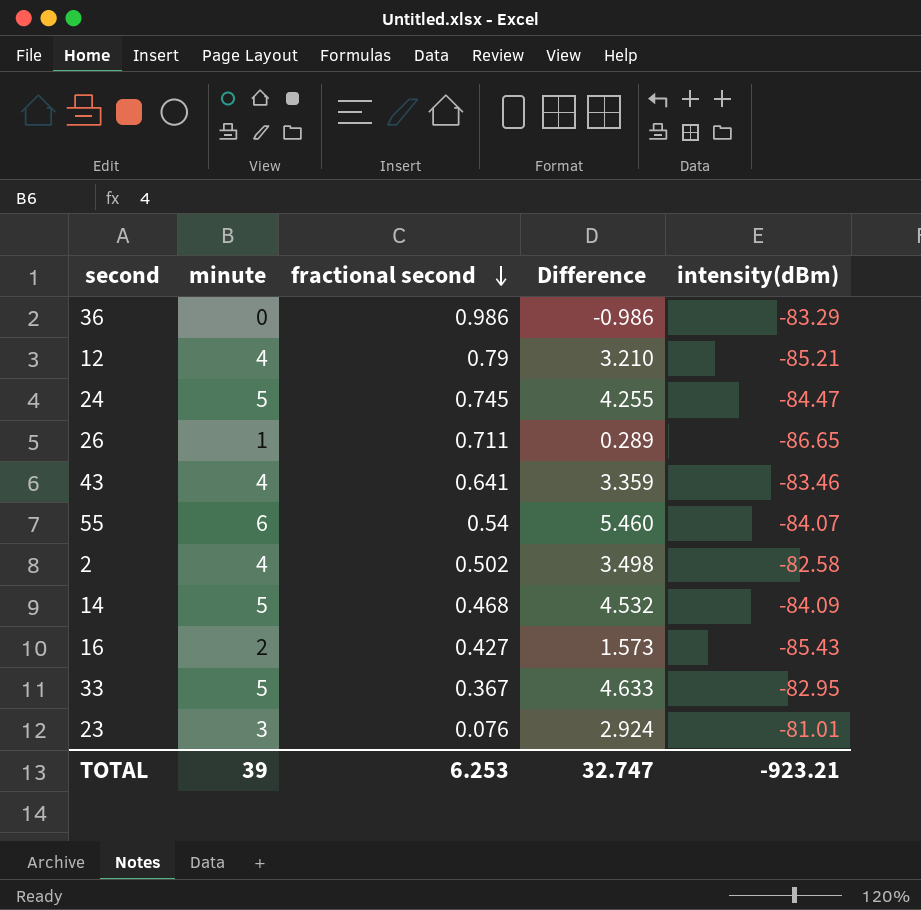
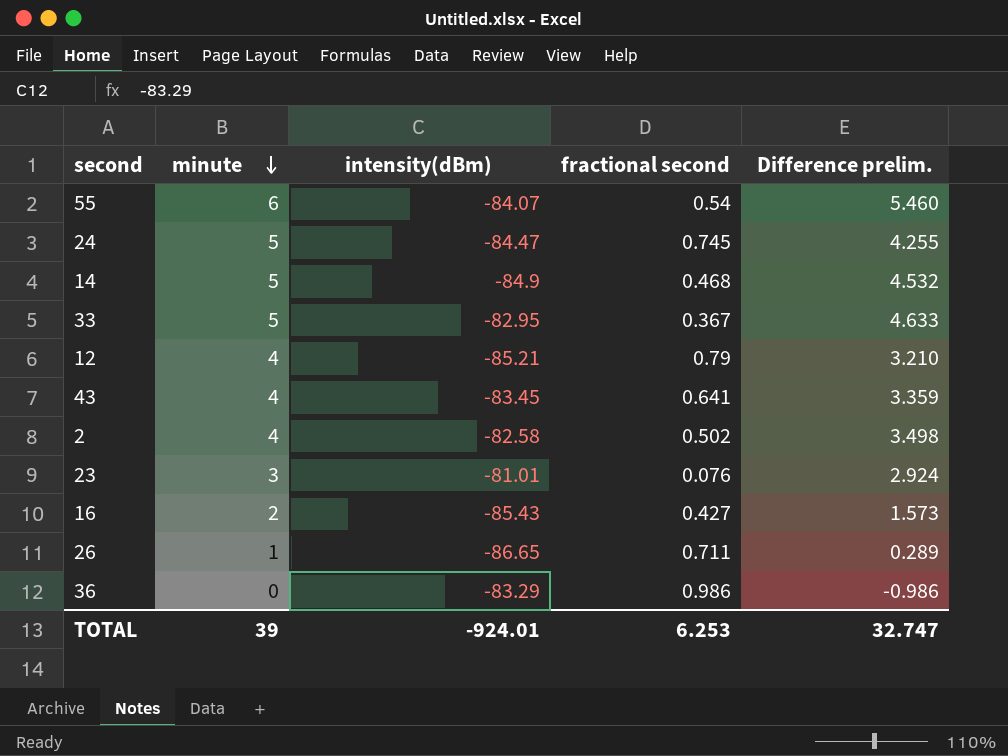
row order: fractional second descending -> minute descending
column intensity(dBm) | position: 5 -> 3
column name: Difference -> Difference prelim.
14 | intensity(dBm): -84.09 -> -84.9
43 | intensity(dBm): -83.46 -> -83.45
TOTAL | intensity(dBm): -923.21 -> -924.01

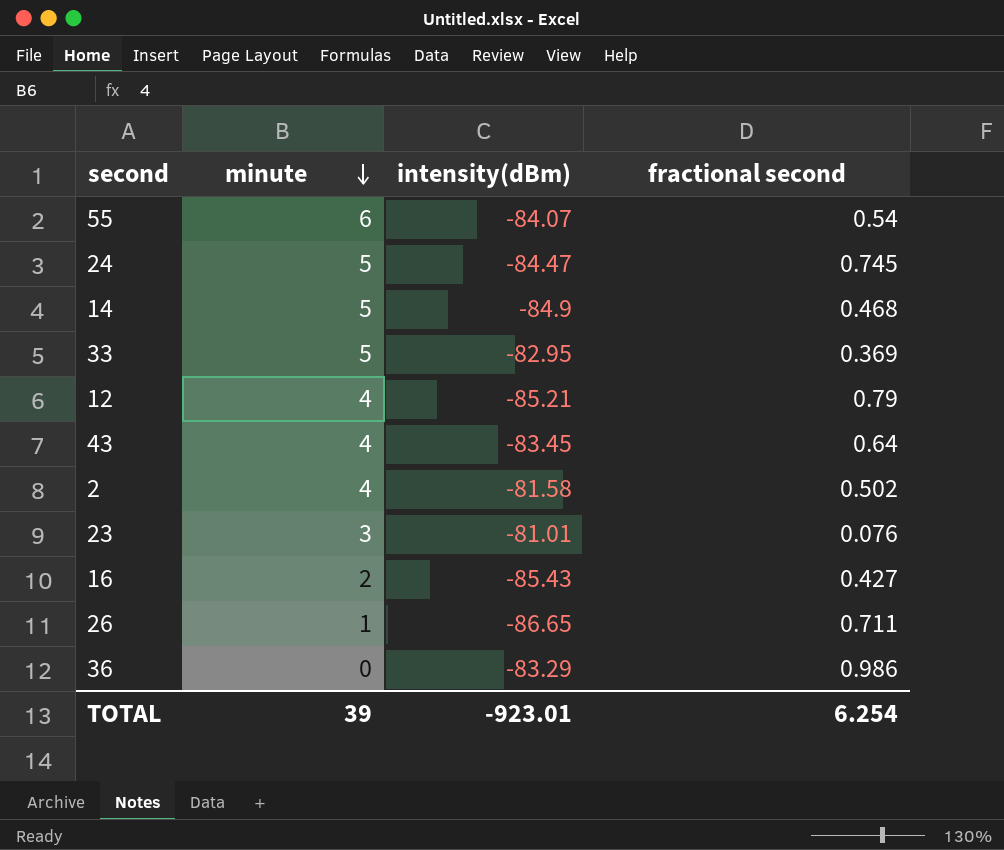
column Difference prelim. | formula: [minute] - [fractional second] -> none
33 | fractional second: 0.367 -> 0.369
43 | fractional second: 0.641 -> 0.64
2 | intensity(dBm): -82.58 -> -81.58
TOTAL | intensity(dBm): -924.01 -> -923.01
TOTAL | fractional second: 6.253 -> 6.254

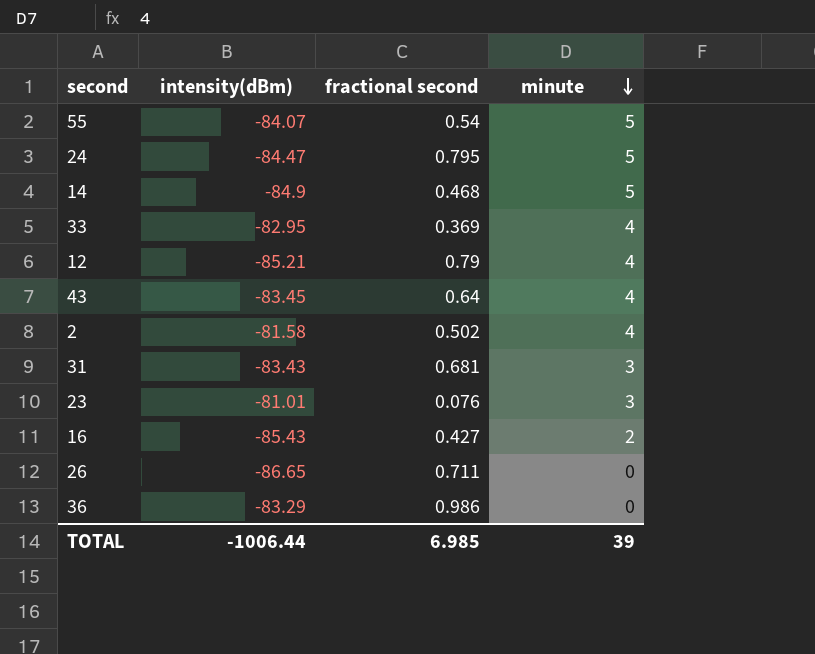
column minute | position: 2 -> 4
55 | minute: 6 -> 5
24 | fractional second: 0.745 -> 0.795
33 | minute: 5 -> 4
row 31: none -> -83.43 | 0.681 | 3
26 | minute: 1 -> 0
TOTAL | intensity(dBm): -923.01 -> -1006.44
TOTAL | fractional second: 6.254 -> 6.985

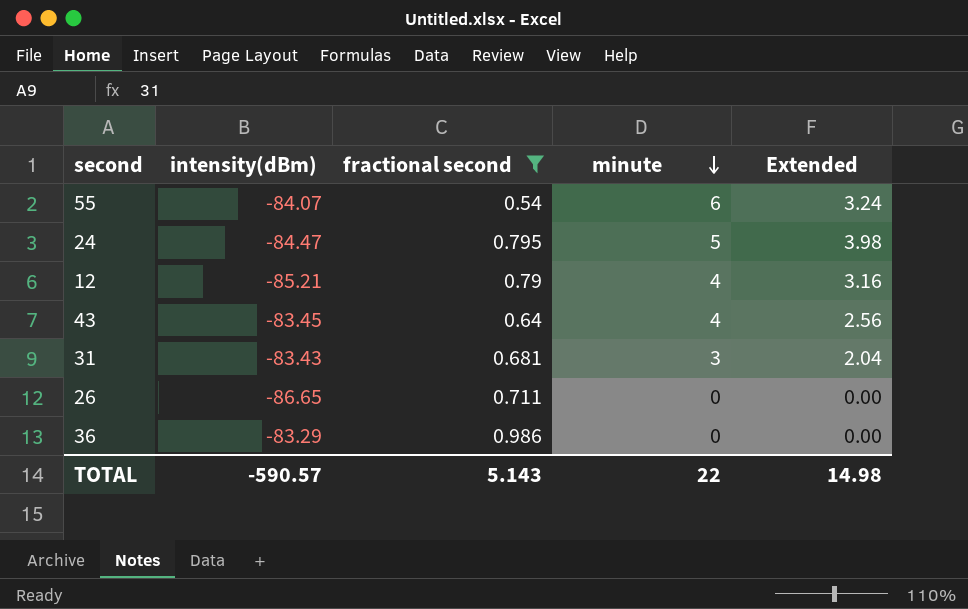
filter: none -> fractional second >= 0.54
column Extended | formula: none -> [fractional second] * [minute]
55 | minute: 5 -> 6
TOTAL | intensity(dBm): -1006.44 -> -590.57
TOTAL | fractional second: 6.985 -> 5.143
TOTAL | minute: 39 -> 22

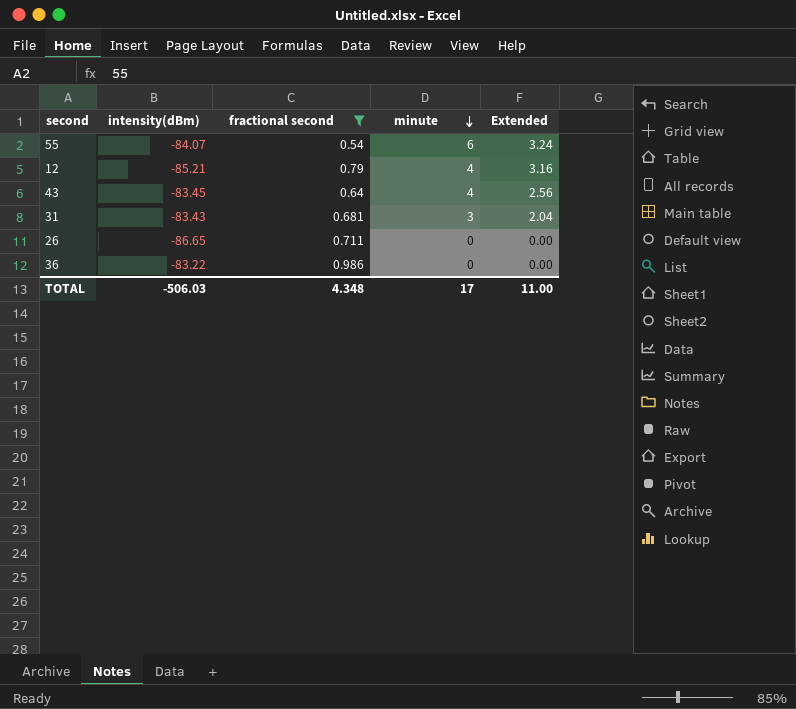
row 24: -84.47 | 0.795 | 5 | 3.98 -> none
36 | intensity(dBm): -83.29 -> -83.22
TOTAL | intensity(dBm): -590.57 -> -506.03
TOTAL | fractional second: 5.143 -> 4.348
TOTAL | minute: 22 -> 17
TOTAL | Extended: 14.98 -> 11.00

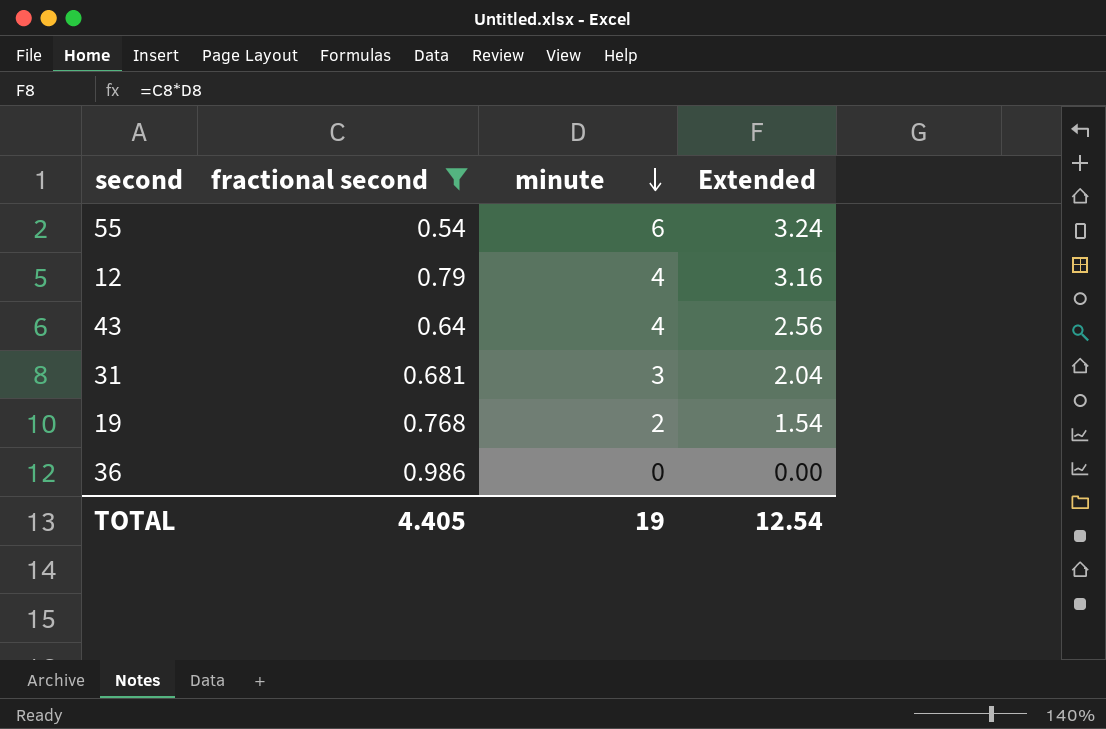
column intensity(dBm) | position: 2 -> none
row 26: -86.65 | 0.711 | 0 | 0.00 -> none
row 19: none -> 0.768 | 2 | 1.54
TOTAL | fractional second: 4.348 -> 4.405
TOTAL | minute: 17 -> 19
TOTAL | Extended: 11.00 -> 12.54

